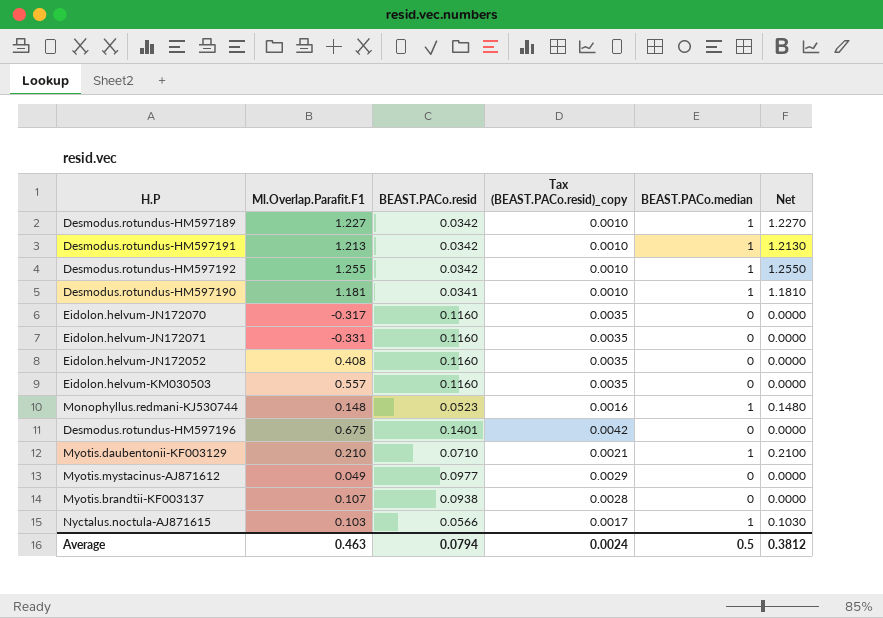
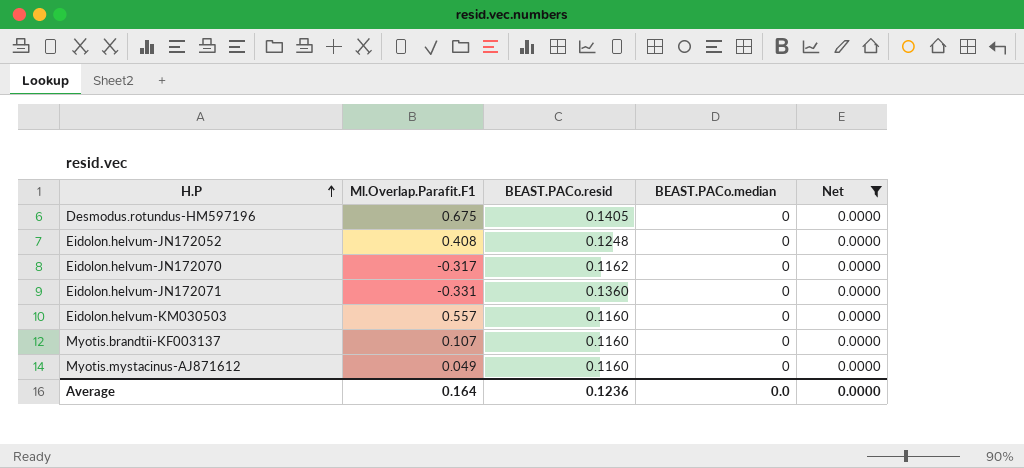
filter: none -> Net = 0.0000
row order: none -> H.P ascending
column Tax (BEAST.PACo.resid)_copy | formula: [BEAST.PACo.resid] * 0.03 -> none
Desmodus.rotundus-HM597196 | BEAST.PACo.resid: 0.1401 -> 0.1405
Eidolon.helvum-JN172052 | BEAST.PACo.resid: 0.1160 -> 0.1248
Eidolon.helvum-JN172070 | BEAST.PACo.resid: 0.1160 -> 0.1162
Eidolon.helvum-JN172071 | BEAST.PACo.resid: 0.1160 -> 0.1360
Myotis.brandtii-KF003137 | BEAST.PACo.resid: 0.0938 -> 0.1160
Myotis.mystacinus-AJ871612 | BEAST.PACo.resid: 0.0977 -> 0.1160
Average | Ml.Overlap.Parafit.F1: 0.463 -> 0.164
Average | BEAST.PACo.resid: 0.0794 -> 0.1236
Average | BEAST.PACo.median: 0.5 -> 0.0
Average | Net: 0.3812 -> 0.0000

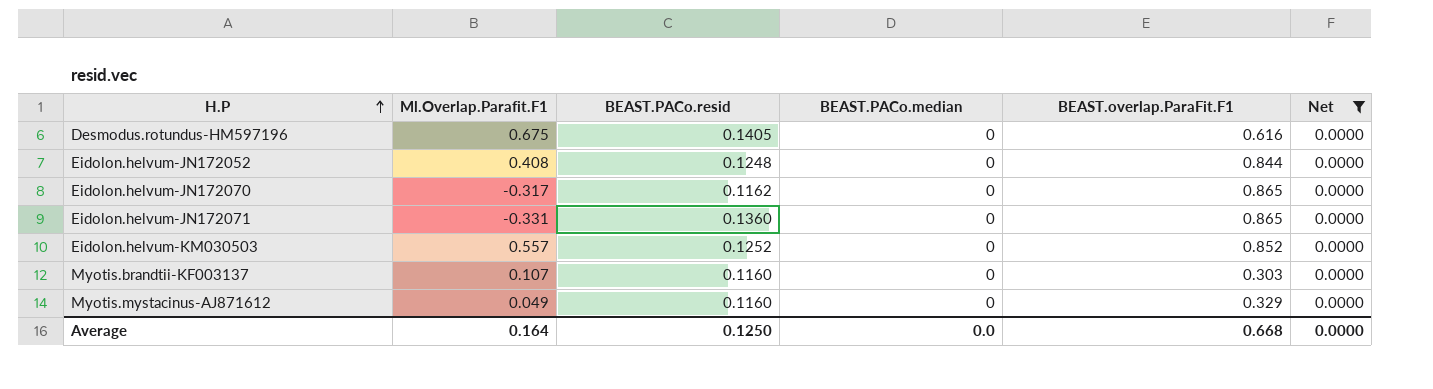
column BEAST.overlap.ParaFit.F1 | position: none -> 5
Eidolon.helvum-KM030503 | BEAST.PACo.resid: 0.1160 -> 0.1252
Average | BEAST.PACo.resid: 0.1236 -> 0.1250

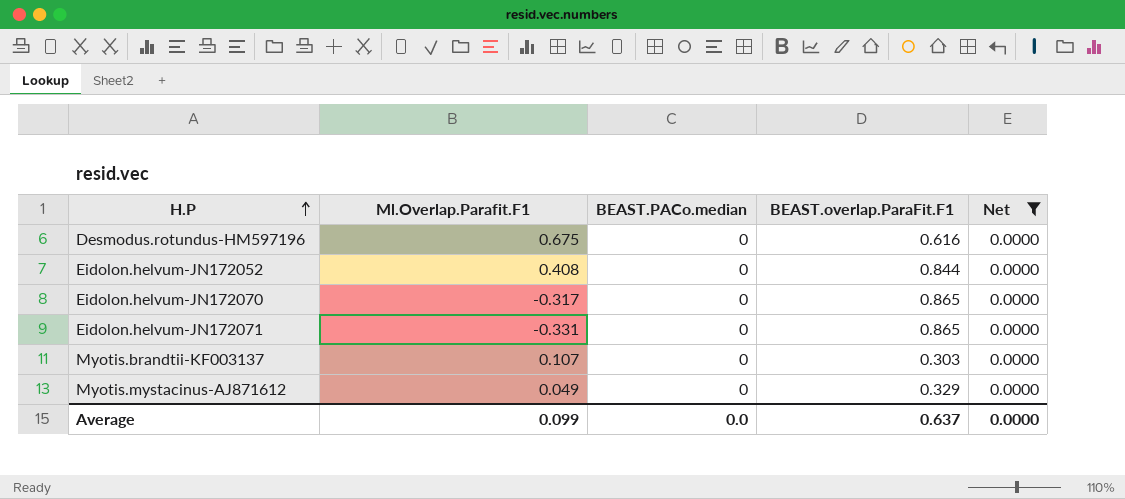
column BEAST.PACo.resid | position: 3 -> none
row Eidolon.helvum-KM030503: 0.557 | 0.1252 | 0 | 0.852 | 0.0000 -> none
Average | Ml.Overlap.Parafit.F1: 0.164 -> 0.099
Average | BEAST.overlap.ParaFit.F1: 0.668 -> 0.637

